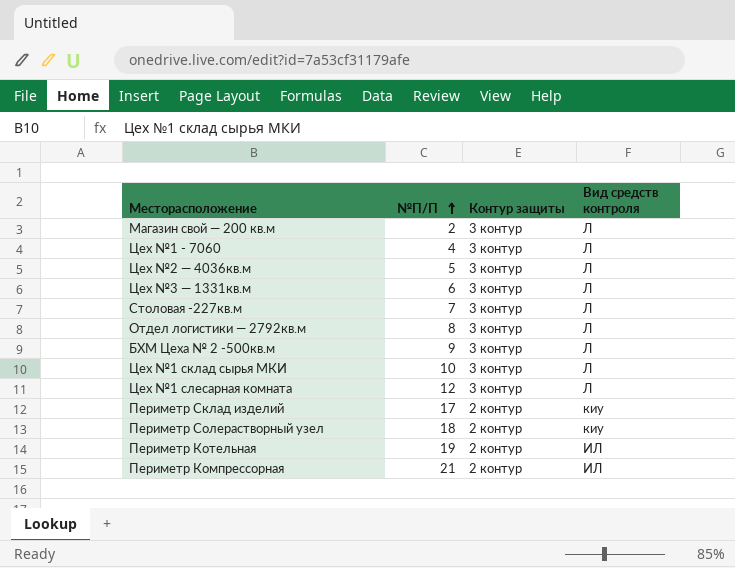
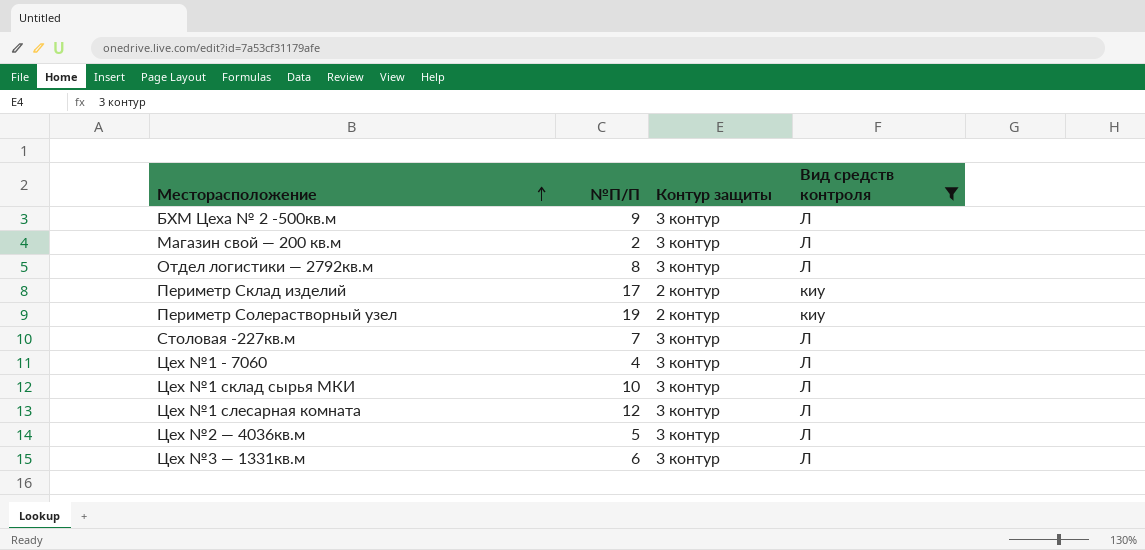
filter: none -> Вид средств контроля != ИЛ
row order: №П/П ascending -> Месторасположение ascending
Периметр Солерастворный узел | №П/П: 18 -> 19

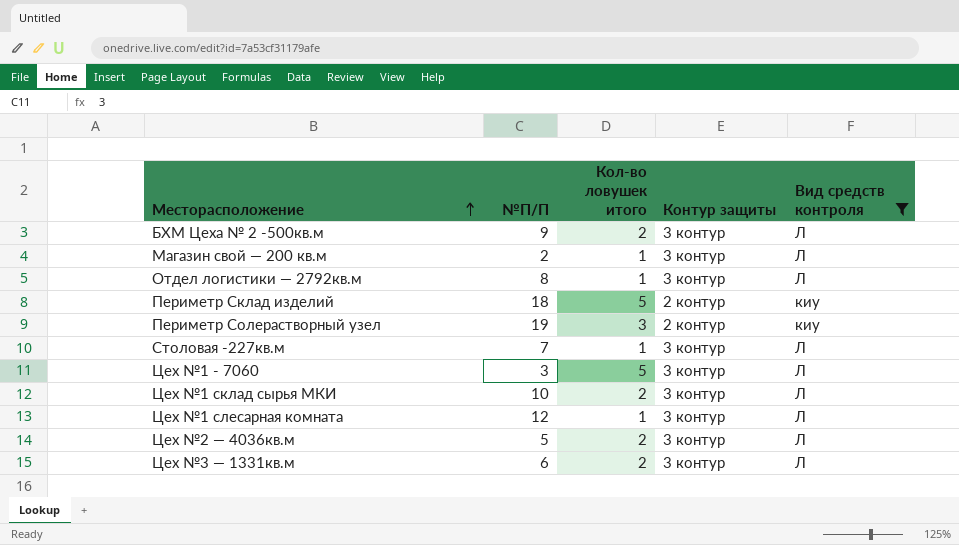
column Кол-во ловушек итого | position: none -> 3
Периметр Склад изделий | №П/П: 17 -> 18
Цех №1 - 7060 | №П/П: 4 -> 3

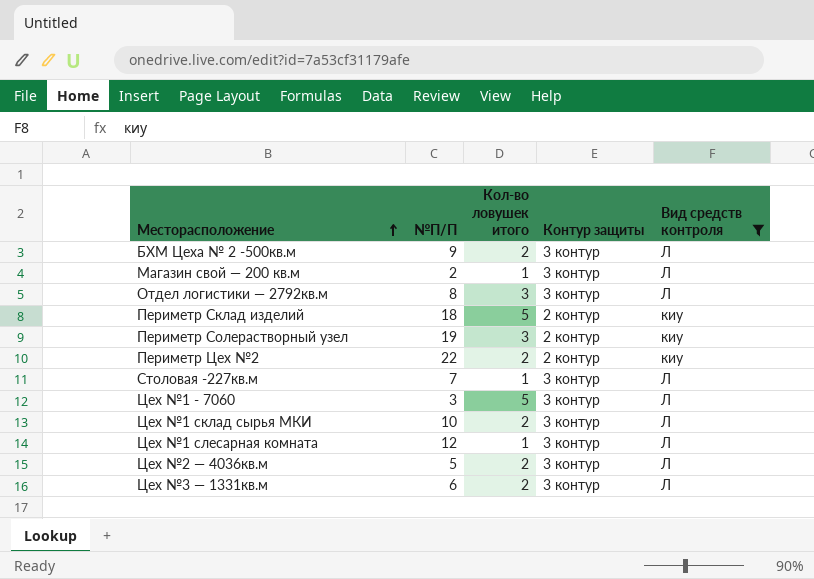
Отдел логистики — 2792кв.м | Кол-во ловушек итого: 1 -> 3
row Периметр Цех №2: none -> 22 | 2 | 2 контур | киу

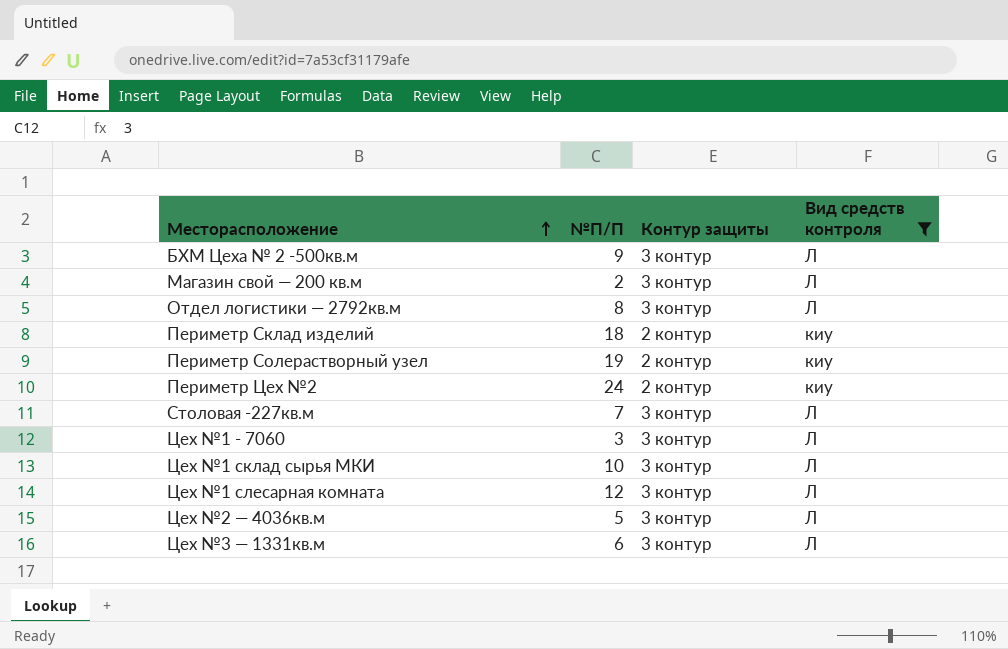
column Кол-во ловушек итого | position: 3 -> none
Периметр Цех №2 | №П/П: 22 -> 24

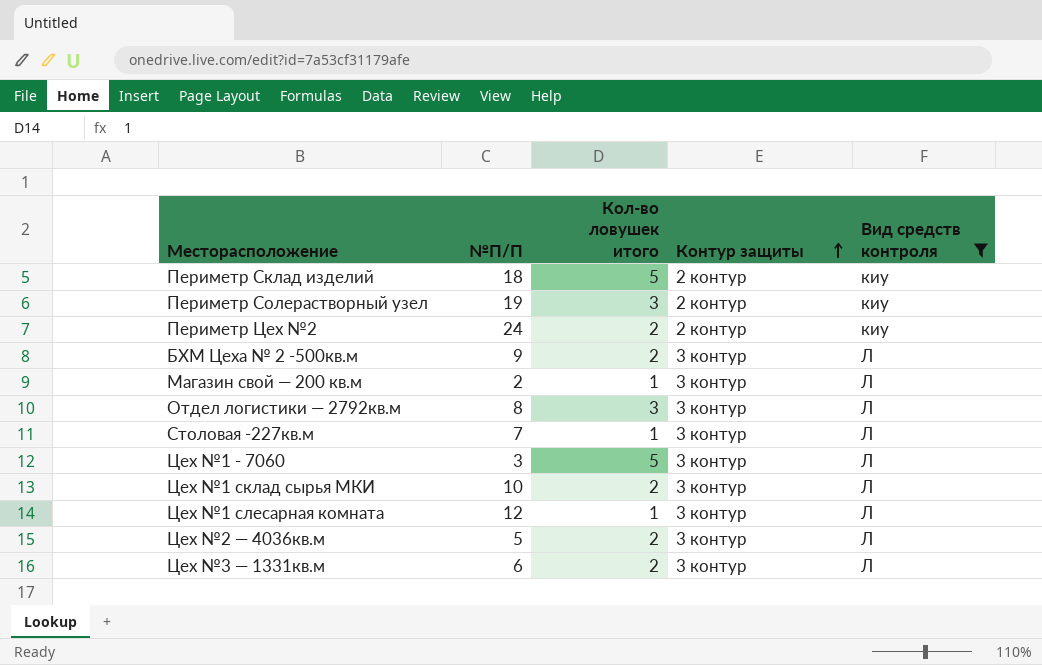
row order: Месторасположение ascending -> Контур защиты ascending
column Кол-во ловушек итого | position: none -> 3

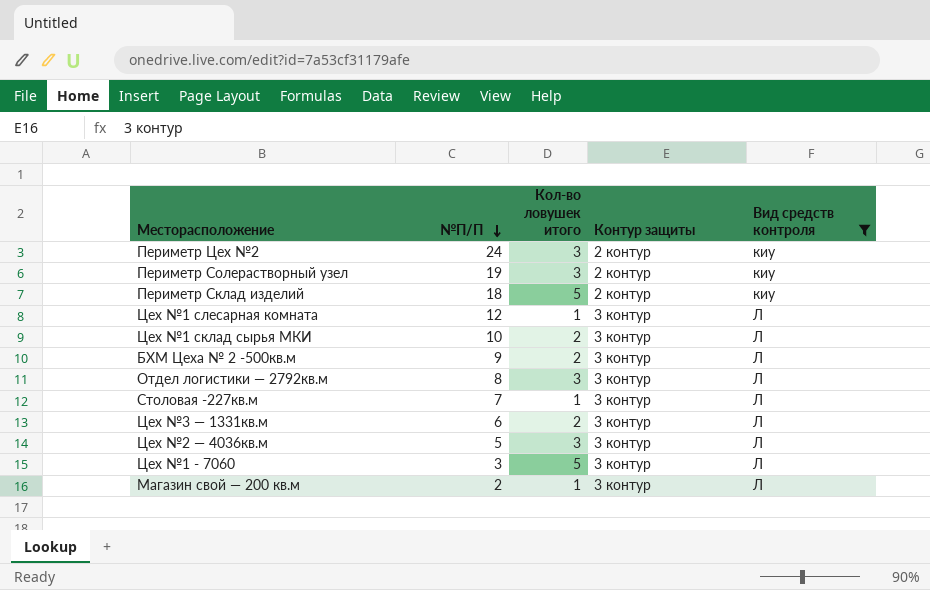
row order: Контур защиты ascending -> №П/П descending
Периметр Цех №2 | Кол-во ловушек итого: 2 -> 3
Цех №2 — 4036кв.м | Кол-во ловушек итого: 2 -> 3

